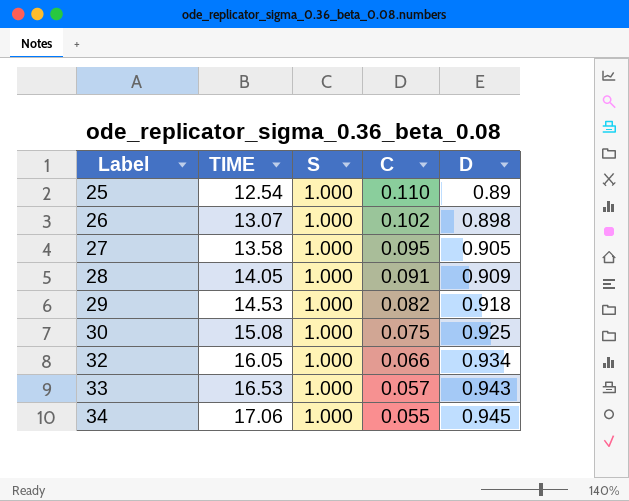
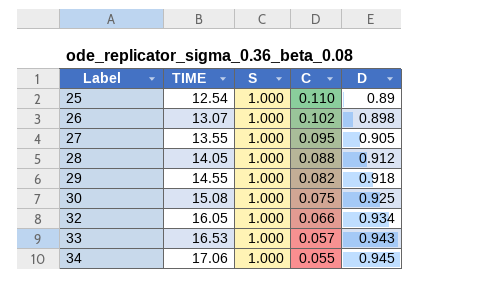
27 | TIME: 13.58 -> 13.55
28 | C: 0.091 -> 0.088
28 | D: 0.909 -> 0.912
29 | TIME: 14.53 -> 14.55

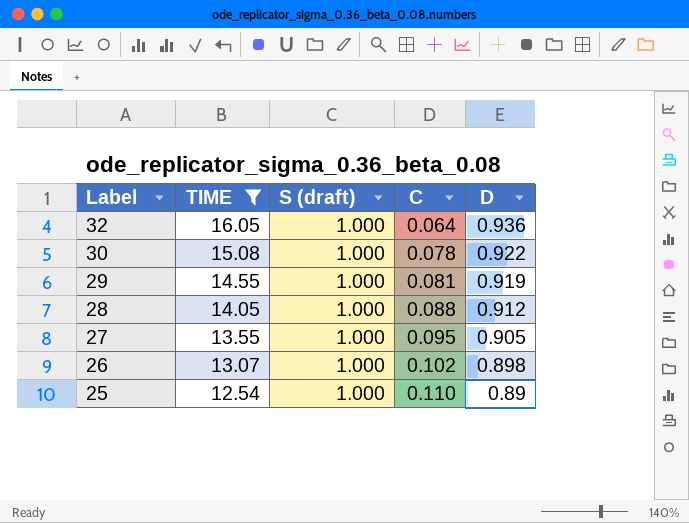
filter: none -> TIME <= 16.05
row order: Label ascending -> Label descending
column name: S -> S (draft)
32 | C: 0.066 -> 0.064
32 | D: 0.934 -> 0.936
30 | C: 0.075 -> 0.078
30 | D: 0.925 -> 0.922
29 | C: 0.082 -> 0.081
29 | D: 0.918 -> 0.919

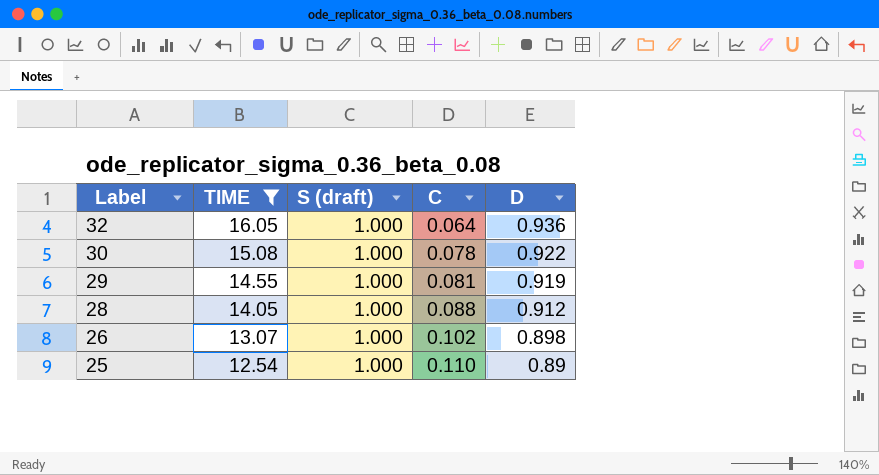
row 27: 13.55 | 1.000 | 0.095 | 0.905 -> none

